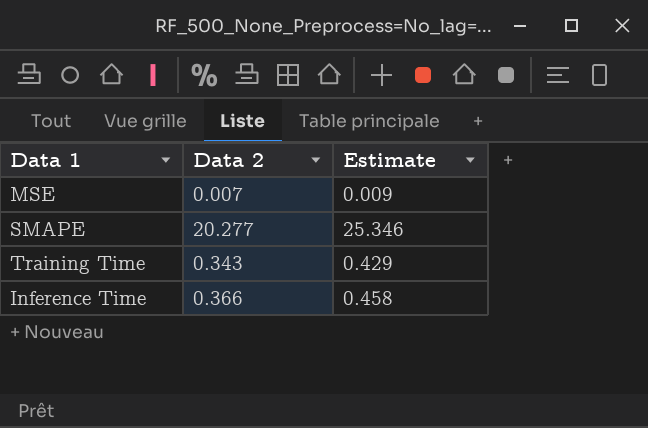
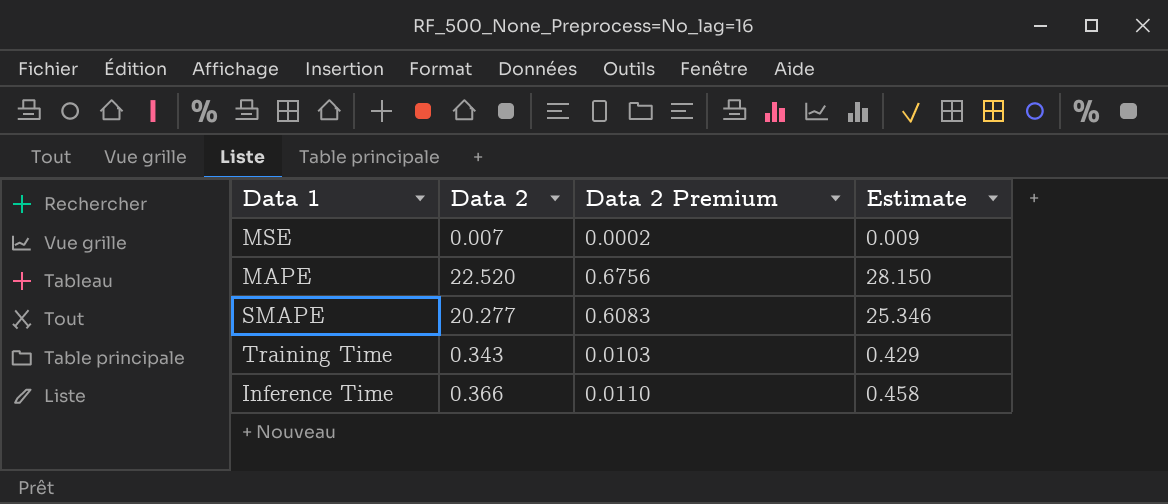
column Data 2 Premium | formula: none -> [Data 2] * 0.03
row MAPE: none -> 22.520 | 0.6756 | 28.150

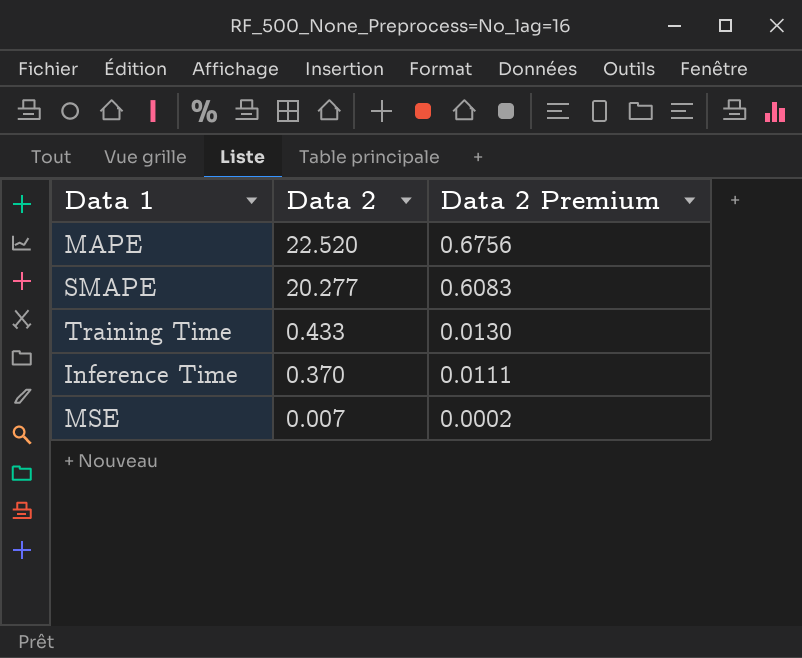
row order: none -> Data 2 descending
column Estimate | formula: [Data 2] * 1.25 -> none
Training Time | Data 2: 0.343 -> 0.433
Training Time | Data 2 Premium: 0.0103 -> 0.0130
Inference Time | Data 2: 0.366 -> 0.370
Inference Time | Data 2 Premium: 0.0110 -> 0.0111

